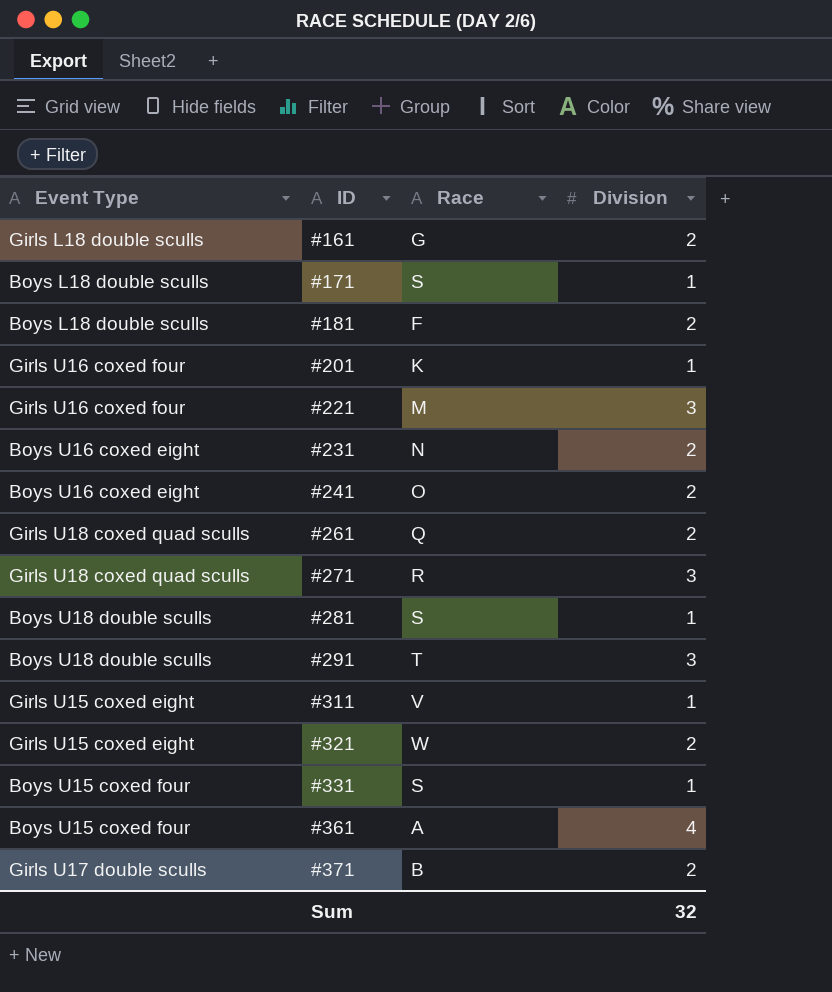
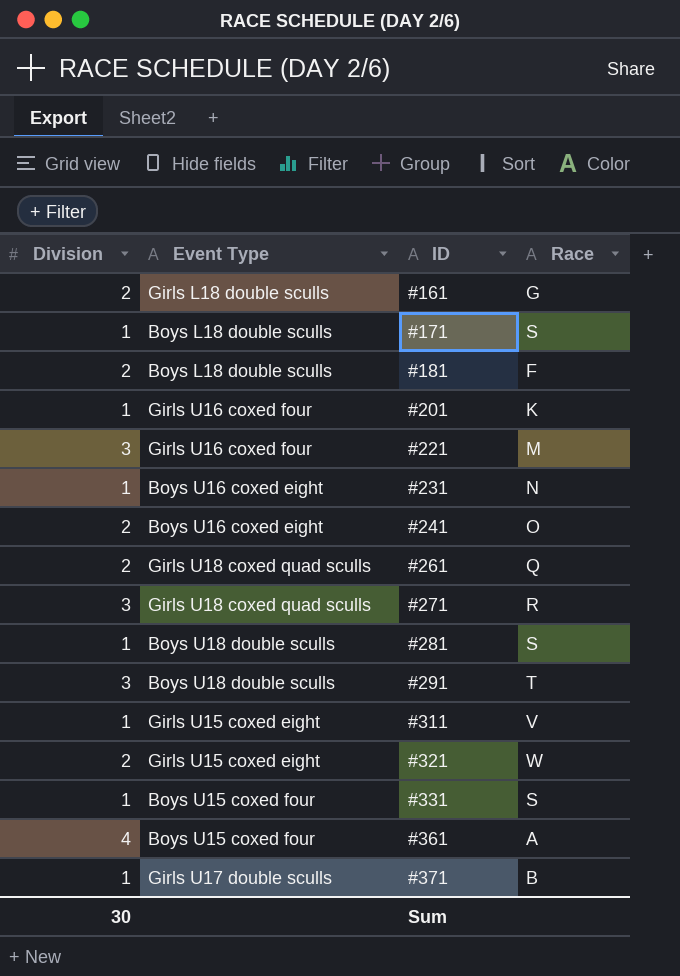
column Division | position: 4 -> 1
#231 | Division: 2 -> 1
#371 | Division: 2 -> 1
Sum | Division: 32 -> 30

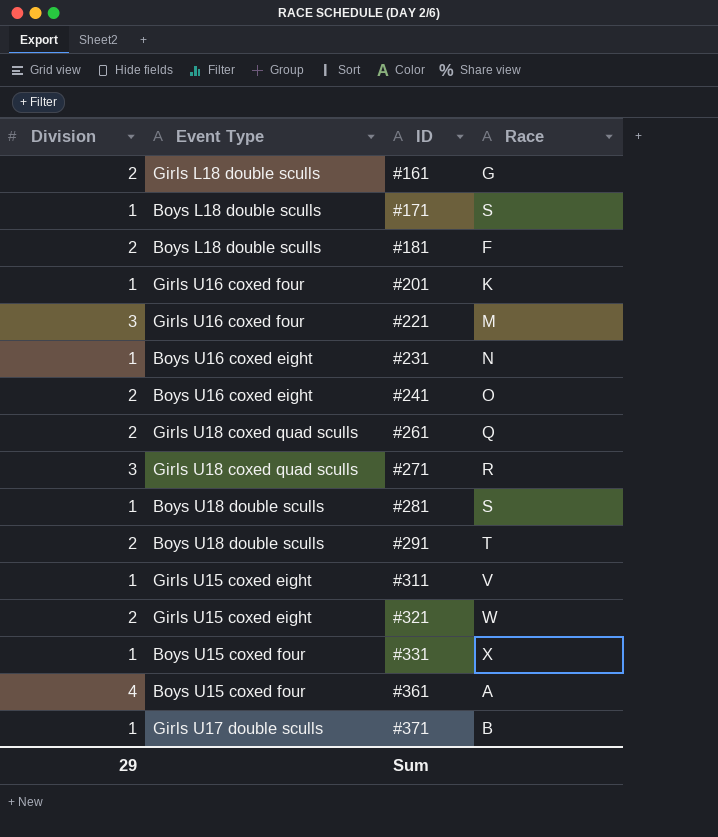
#291 | Division: 3 -> 2
#331 | Race: S -> X
Sum | Division: 30 -> 29

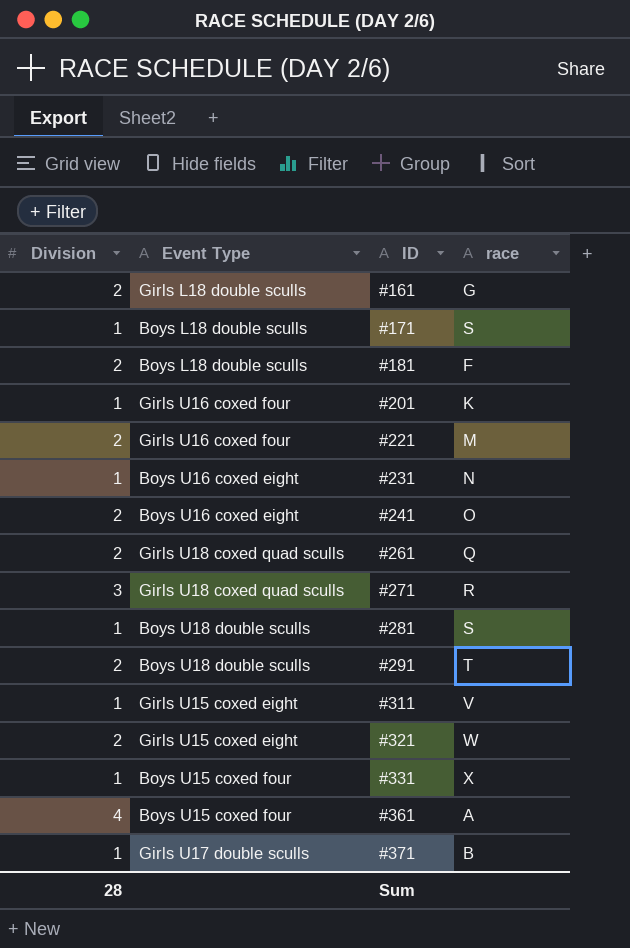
column name: Race -> race
#221 | Division: 3 -> 2
Sum | Division: 29 -> 28

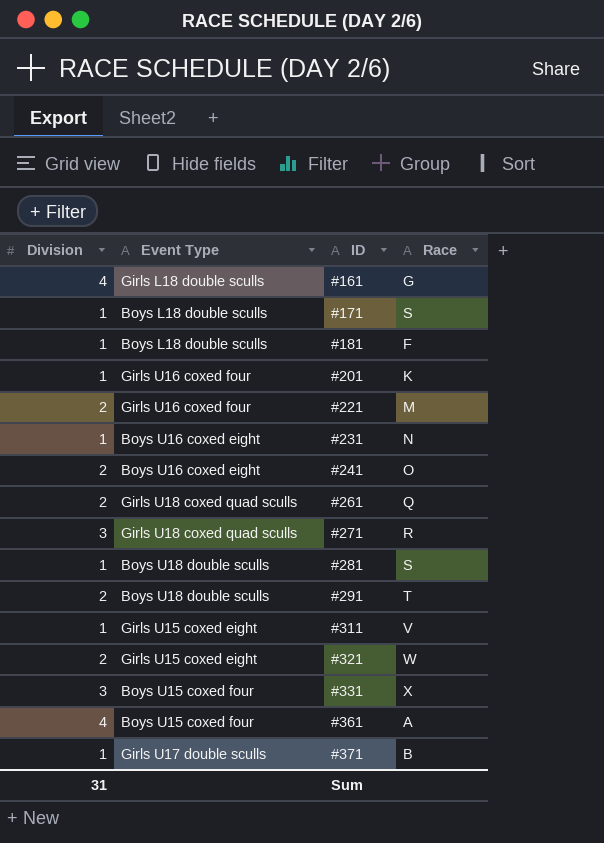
column name: race -> Race
#161 | Division: 2 -> 4
#181 | Division: 2 -> 1
#331 | Division: 1 -> 3
Sum | Division: 28 -> 31

